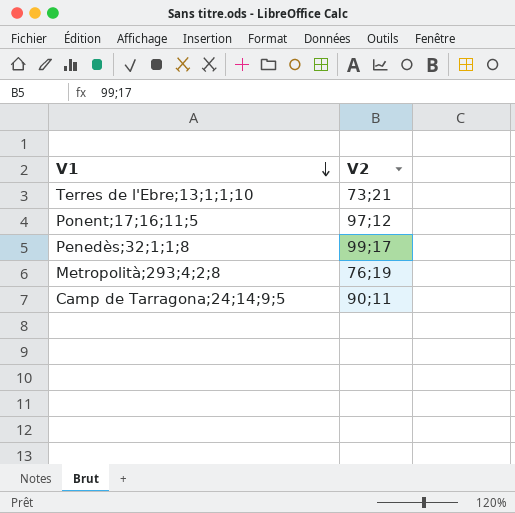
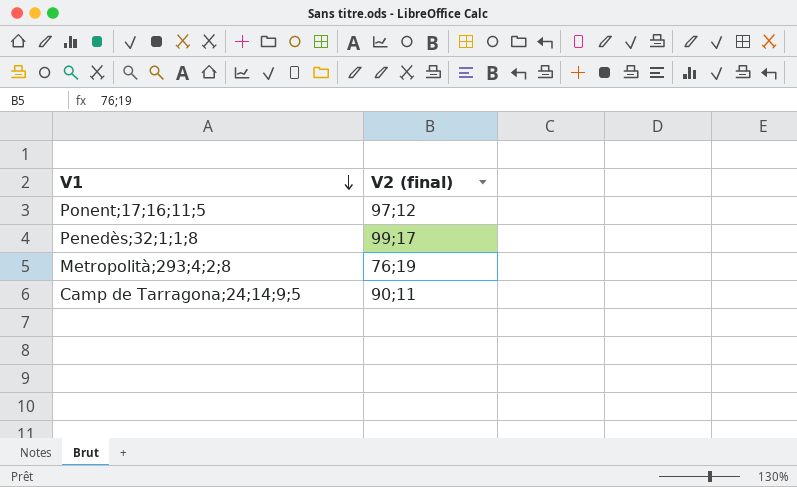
column name: V2 -> V2 (final)
row Terres de l'Ebre;13;1;1;10: 73;21 -> none

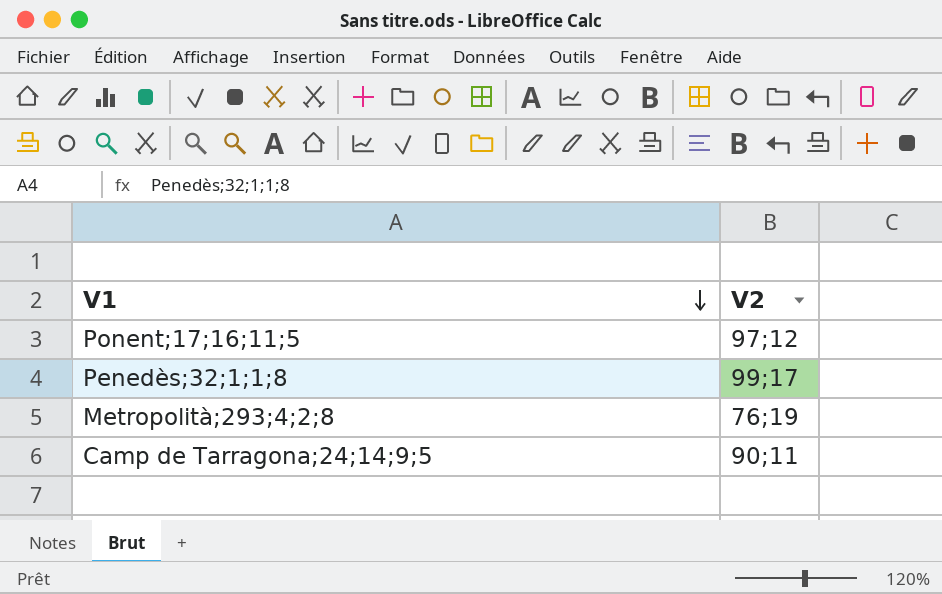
column name: V2 (final) -> V2

